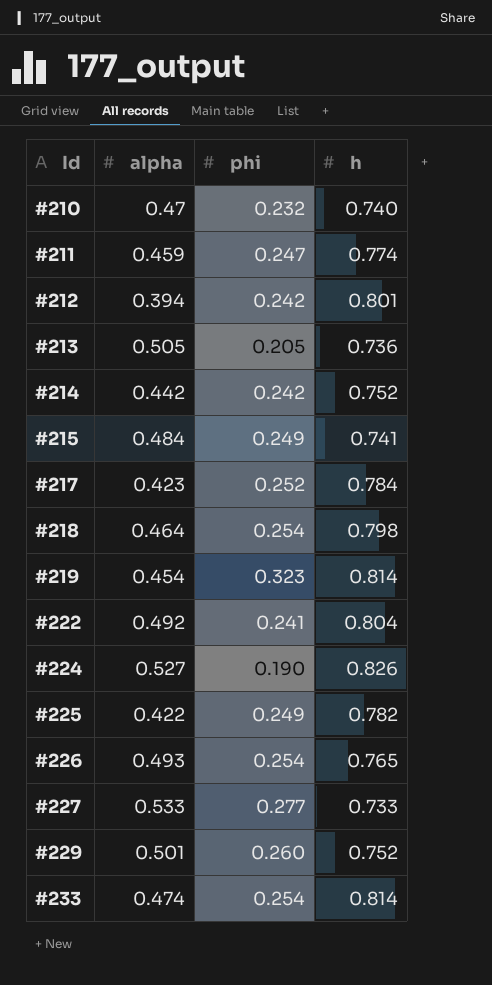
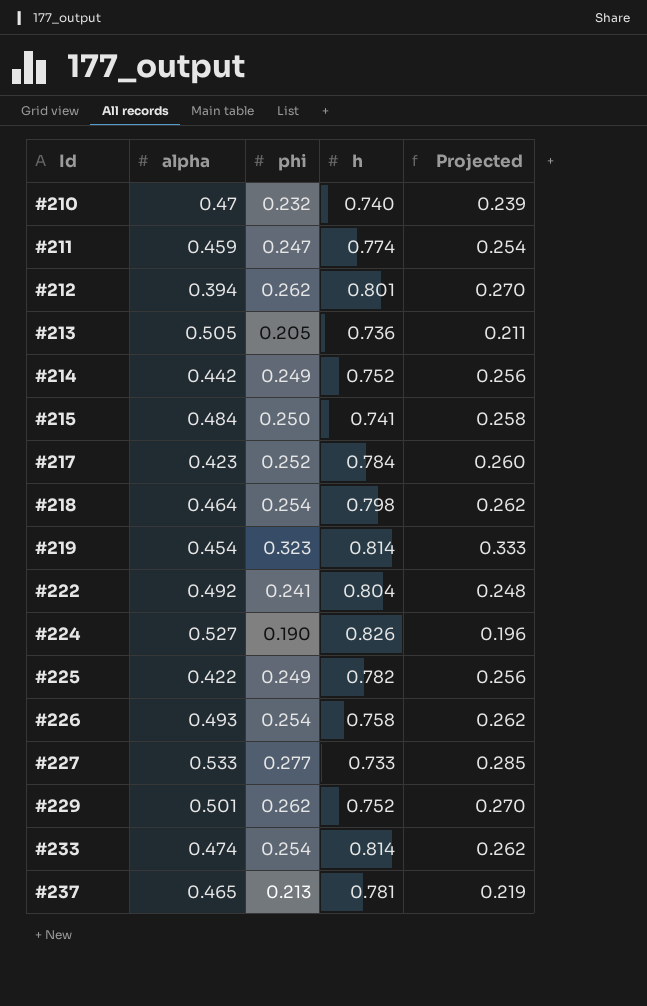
column Projected | formula: none -> [phi] * 1.03
#212 | phi: 0.242 -> 0.262
#214 | phi: 0.242 -> 0.249
#215 | phi: 0.249 -> 0.250
#226 | h: 0.765 -> 0.758
#229 | phi: 0.260 -> 0.262
row #237: none -> 0.465 | 0.213 | 0.781 | 0.219

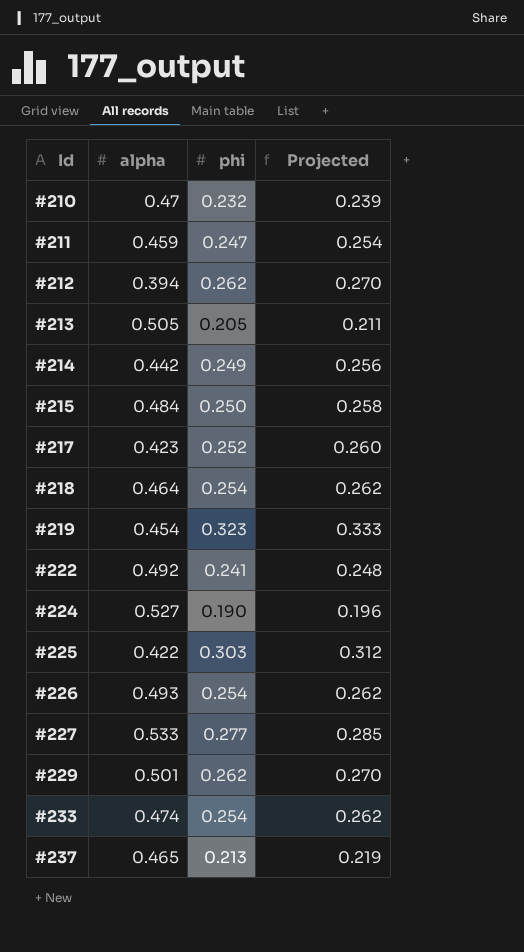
column h | position: 4 -> none
#225 | phi: 0.249 -> 0.303
#225 | Projected: 0.256 -> 0.312

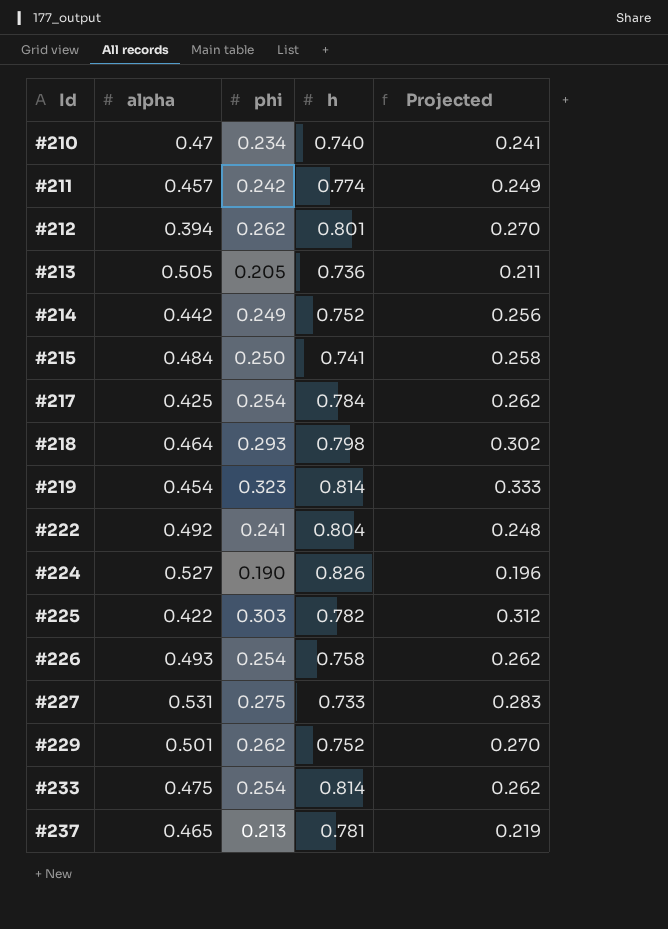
column h | position: none -> 4
#210 | phi: 0.232 -> 0.234
#210 | Projected: 0.239 -> 0.241
#211 | alpha: 0.459 -> 0.457
#211 | phi: 0.247 -> 0.242
#211 | Projected: 0.254 -> 0.249
#217 | alpha: 0.423 -> 0.425
#217 | phi: 0.252 -> 0.254
#217 | Projected: 0.260 -> 0.262
#218 | phi: 0.254 -> 0.293
#218 | Projected: 0.262 -> 0.302
#227 | alpha: 0.533 -> 0.531
#227 | phi: 0.277 -> 0.275
#227 | Projected: 0.285 -> 0.283
#233 | alpha: 0.474 -> 0.475

